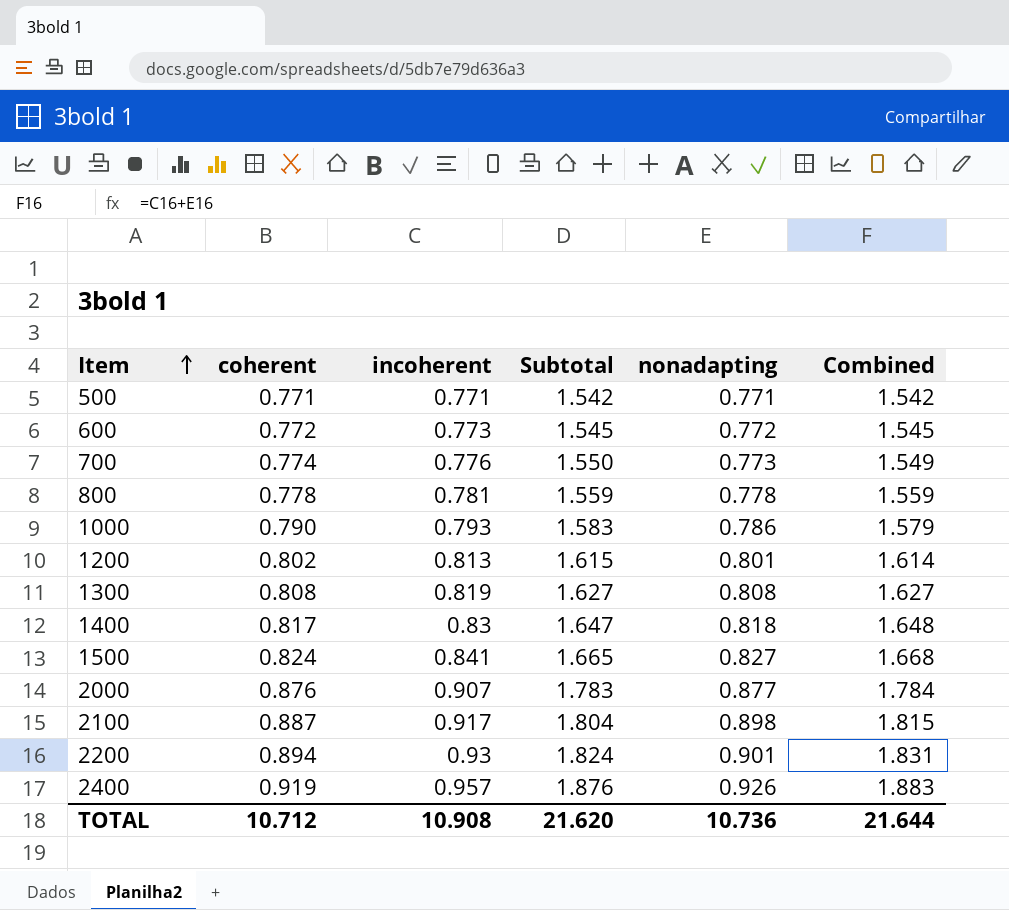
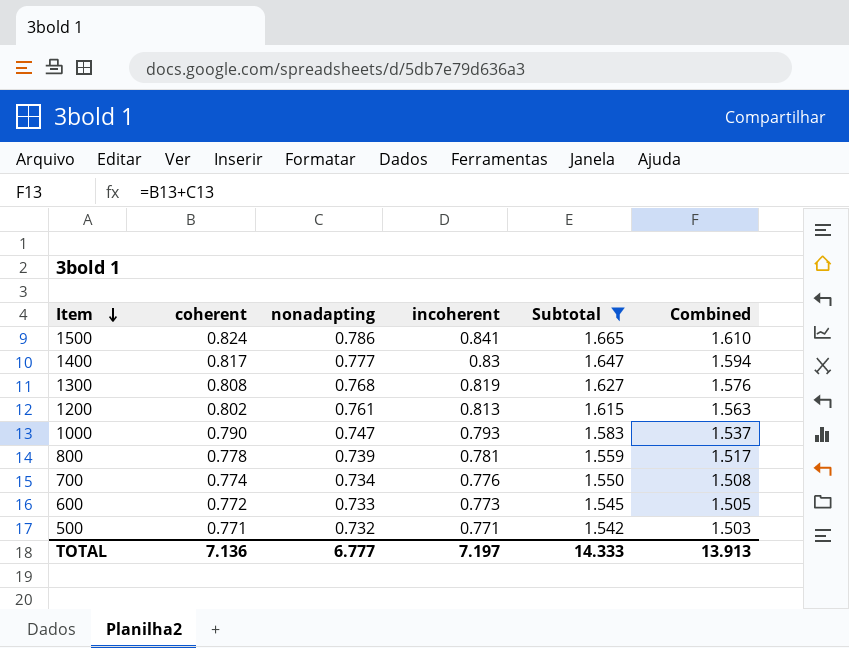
filter: none -> Subtotal <= 1.665
row order: Item ascending -> Item descending
column nonadapting | position: 5 -> 3
column Combined | formula: [incoherent] + [nonadapting] -> [coherent] + [nonadapting]
1500 | nonadapting: 0.827 -> 0.786
1400 | nonadapting: 0.818 -> 0.777
1300 | nonadapting: 0.808 -> 0.768
1200 | nonadapting: 0.801 -> 0.761
1000 | nonadapting: 0.786 -> 0.747
800 | nonadapting: 0.778 -> 0.739
700 | nonadapting: 0.773 -> 0.734
600 | nonadapting: 0.772 -> 0.733
500 | nonadapting: 0.771 -> 0.732
TOTAL | coherent: 10.712 -> 7.136
TOTAL | nonadapting: 10.736 -> 6.777
TOTAL | incoherent: 10.908 -> 7.197
TOTAL | Subtotal: 21.620 -> 14.333
TOTAL | Combined: 21.644 -> 13.913

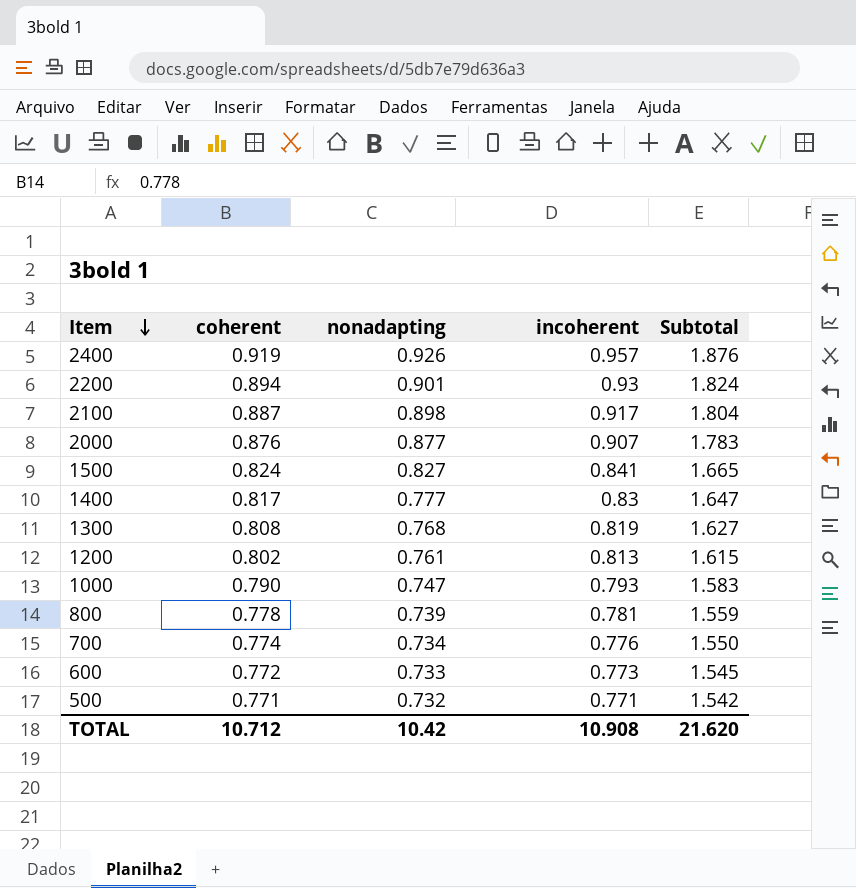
filter: Subtotal <= 1.665 -> none
column Combined | formula: [coherent] + [nonadapting] -> none
1500 | nonadapting: 0.786 -> 0.827
TOTAL | coherent: 7.136 -> 10.712
TOTAL | nonadapting: 6.777 -> 10.42
TOTAL | incoherent: 7.197 -> 10.908
TOTAL | Subtotal: 14.333 -> 21.620

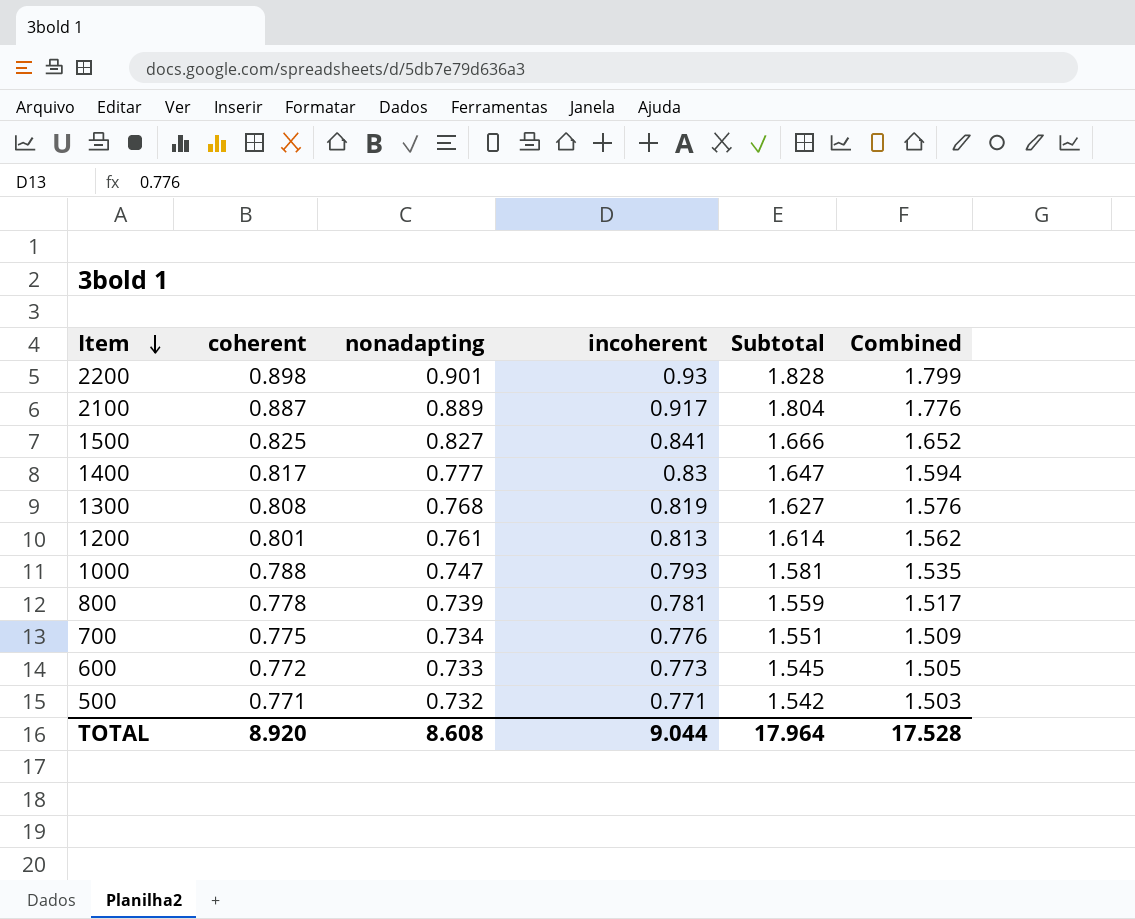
column Combined | formula: none -> [coherent] + [nonadapting]
row 2400: 0.919 | 0.926 | 0.957 | 1.876 -> none
row 2000: 0.876 | 0.877 | 0.907 | 1.783 -> none
2200 | coherent: 0.894 -> 0.898
2200 | Subtotal: 1.824 -> 1.828
2100 | nonadapting: 0.898 -> 0.889
1500 | coherent: 0.824 -> 0.825
1500 | Subtotal: 1.665 -> 1.666
1200 | coherent: 0.802 -> 0.801
1200 | Subtotal: 1.615 -> 1.614
1000 | coherent: 0.790 -> 0.788
1000 | Subtotal: 1.583 -> 1.581
700 | coherent: 0.774 -> 0.775
700 | Subtotal: 1.550 -> 1.551
TOTAL | coherent: 10.712 -> 8.920
TOTAL | nonadapting: 10.42 -> 8.608
TOTAL | incoherent: 10.908 -> 9.044
TOTAL | Subtotal: 21.620 -> 17.964

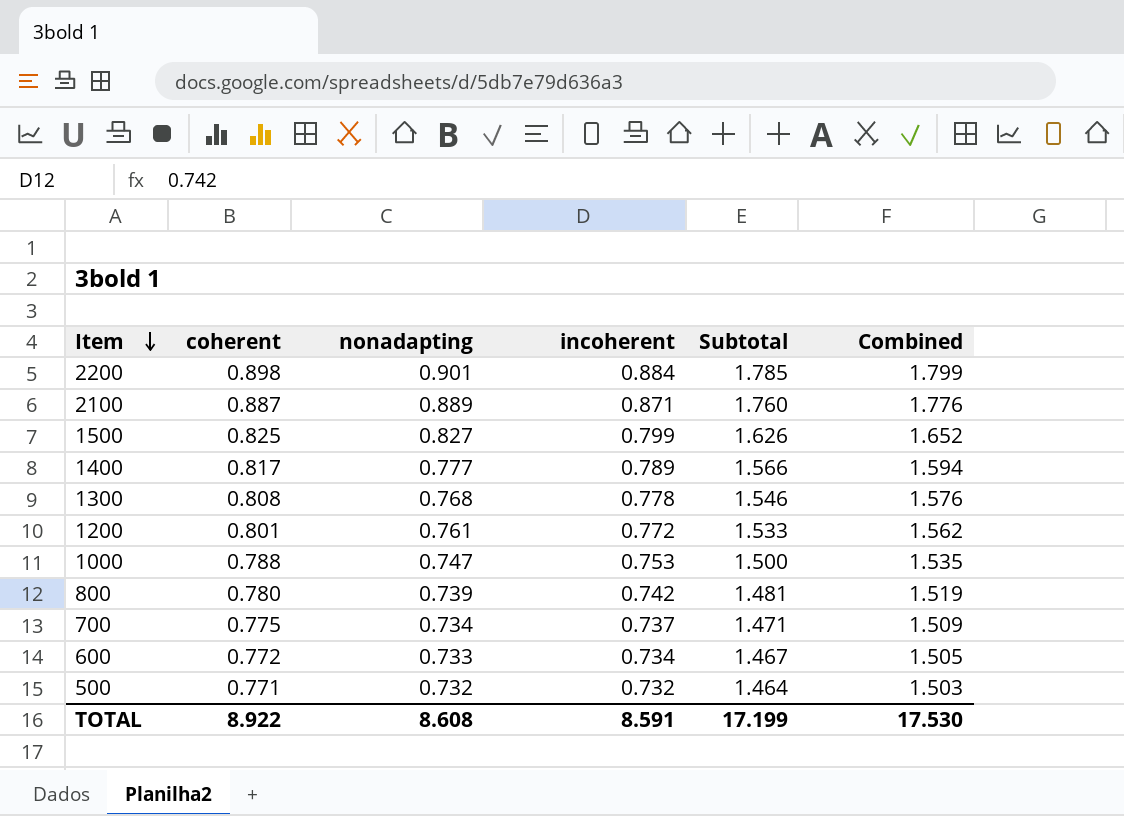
column Subtotal | formula: [coherent] + [incoherent] -> [nonadapting] + [incoherent]
2200 | incoherent: 0.93 -> 0.884
2100 | incoherent: 0.917 -> 0.871
1500 | incoherent: 0.841 -> 0.799
1400 | incoherent: 0.83 -> 0.789
1300 | incoherent: 0.819 -> 0.778
1200 | incoherent: 0.813 -> 0.772
1000 | incoherent: 0.793 -> 0.753
800 | coherent: 0.778 -> 0.780
800 | incoherent: 0.781 -> 0.742
800 | Combined: 1.517 -> 1.519
700 | incoherent: 0.776 -> 0.737
600 | incoherent: 0.773 -> 0.734
500 | incoherent: 0.771 -> 0.732
TOTAL | coherent: 8.920 -> 8.922
TOTAL | incoherent: 9.044 -> 8.591
TOTAL | Subtotal: 17.964 -> 17.199
TOTAL | Combined: 17.528 -> 17.530

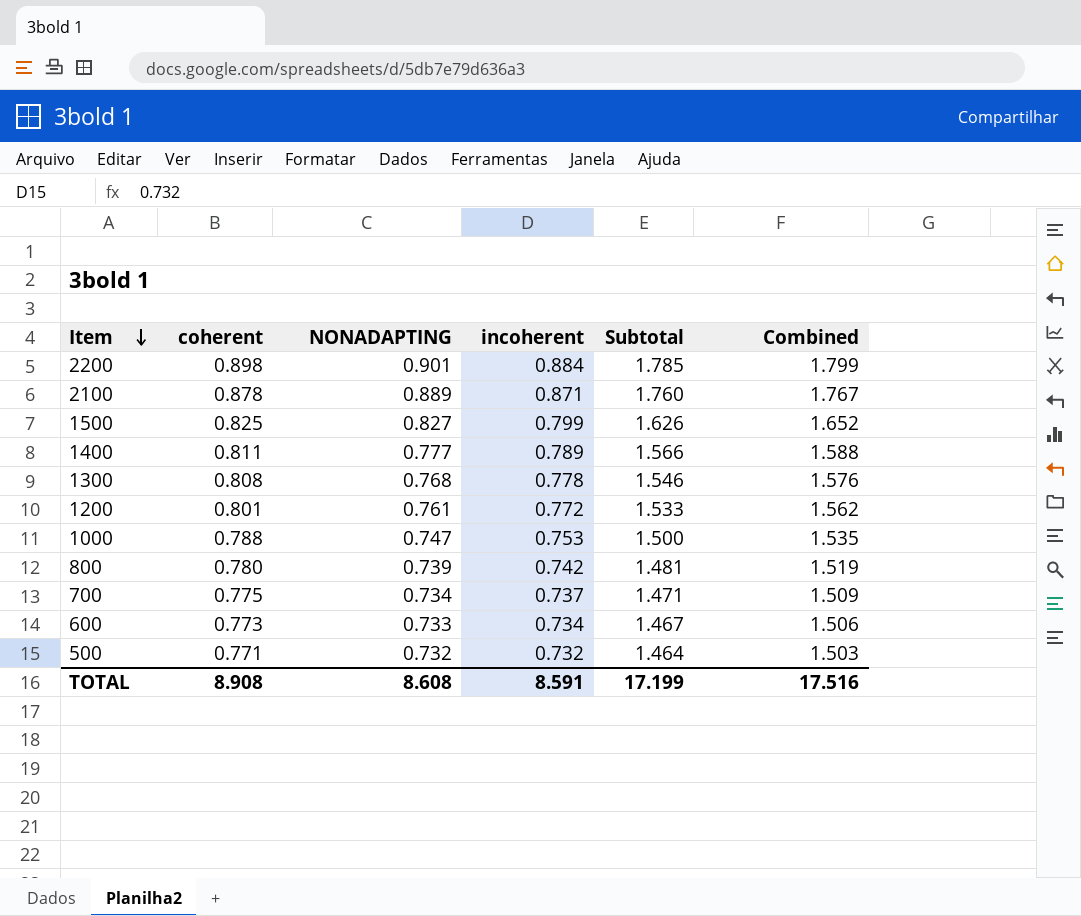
column name: nonadapting -> NONADAPTING
2100 | coherent: 0.887 -> 0.878
2100 | Combined: 1.776 -> 1.767
1400 | coherent: 0.817 -> 0.811
1400 | Combined: 1.594 -> 1.588
600 | coherent: 0.772 -> 0.773
600 | Combined: 1.505 -> 1.506
TOTAL | coherent: 8.922 -> 8.908
TOTAL | Combined: 17.530 -> 17.516

